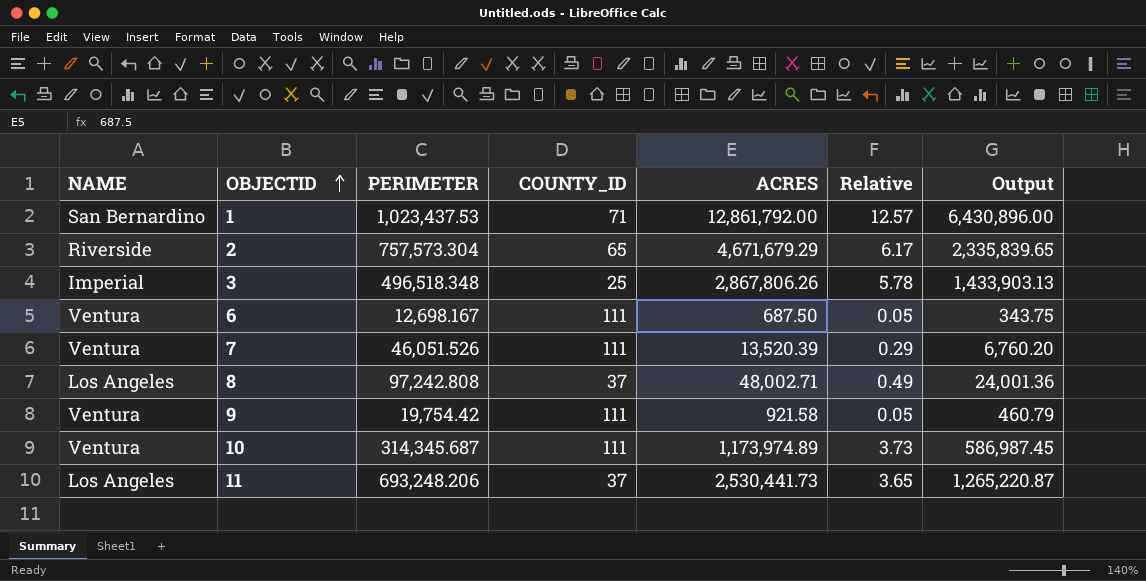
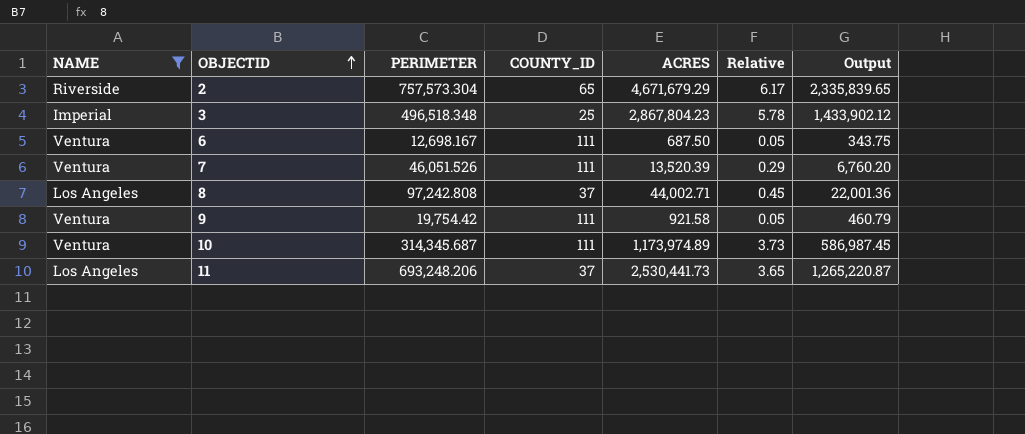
filter: none -> NAME != San Bernardino
3 | ACRES: 2,867,806.26 -> 2,867,804.23
3 | Output: 1,433,903.13 -> 1,433,902.12
8 | ACRES: 48,002.71 -> 44,002.71
8 | Relative: 0.49 -> 0.45
8 | Output: 24,001.36 -> 22,001.36

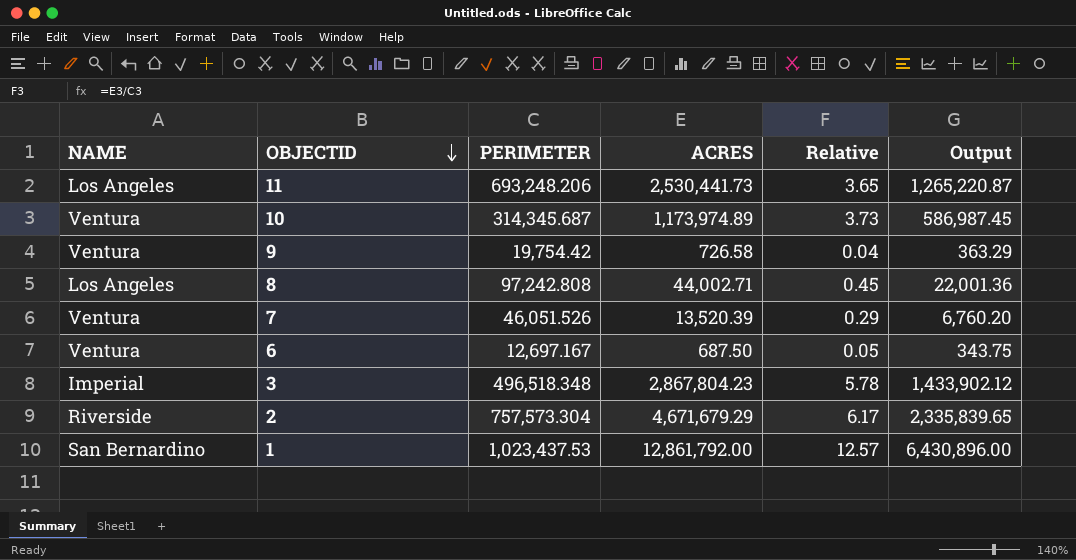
filter: NAME != San Bernardino -> none
row order: OBJECTID ascending -> OBJECTID descending
column COUNTY_ID | position: 4 -> none
9 | ACRES: 921.58 -> 726.58
9 | Relative: 0.05 -> 0.04
9 | Output: 460.79 -> 363.29
6 | PERIMETER: 12,698.167 -> 12,697.167

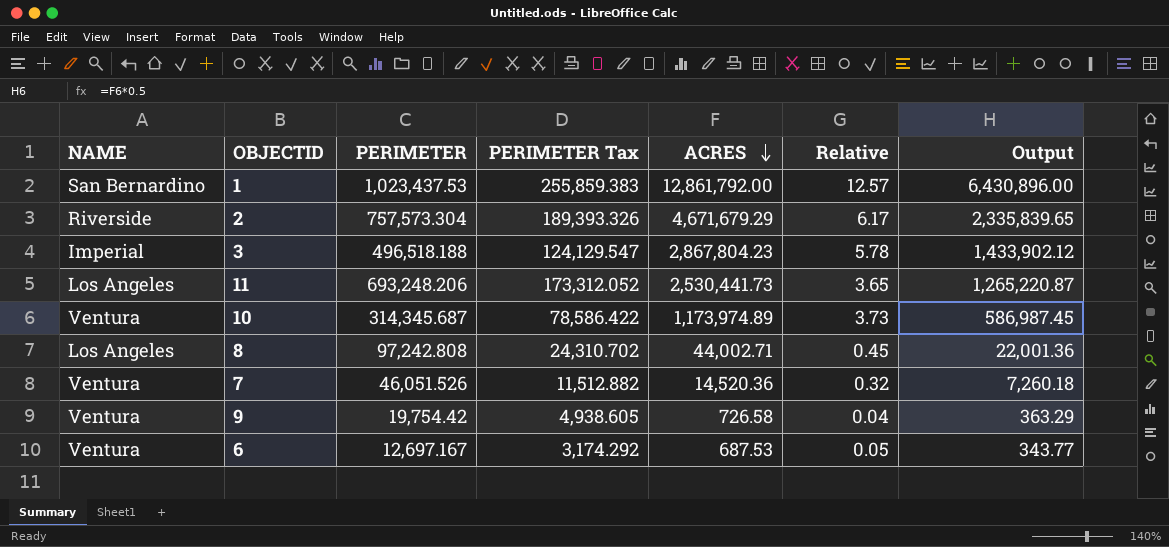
row order: OBJECTID descending -> ACRES descending
column PERIMETER Tax | formula: none -> [PERIMETER] * 0.25
3 | PERIMETER: 496,518.348 -> 496,518.188
7 | ACRES: 13,520.39 -> 14,520.36
7 | Relative: 0.29 -> 0.32
7 | Output: 6,760.20 -> 7,260.18
6 | ACRES: 687.50 -> 687.53
6 | Output: 343.75 -> 343.77

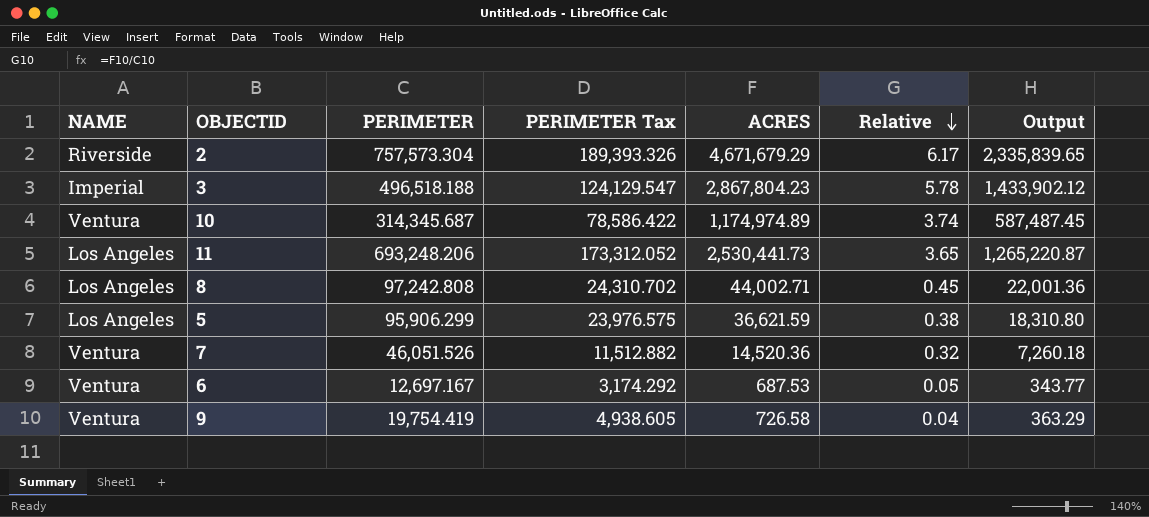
row order: ACRES descending -> Relative descending
row 1: San Bernardino | 1,023,437.53 | 255,859.383 | 12,861,792.00 | 12.57 | 6,430,896.00 -> none
10 | ACRES: 1,173,974.89 -> 1,174,974.89
10 | Relative: 3.73 -> 3.74
10 | Output: 586,987.45 -> 587,487.45
row 5: none -> Los Angeles | 95,906.299 | 23,976.575 | 36,621.59 | 0.38 | 18,310.80
9 | PERIMETER: 19,754.42 -> 19,754.419

